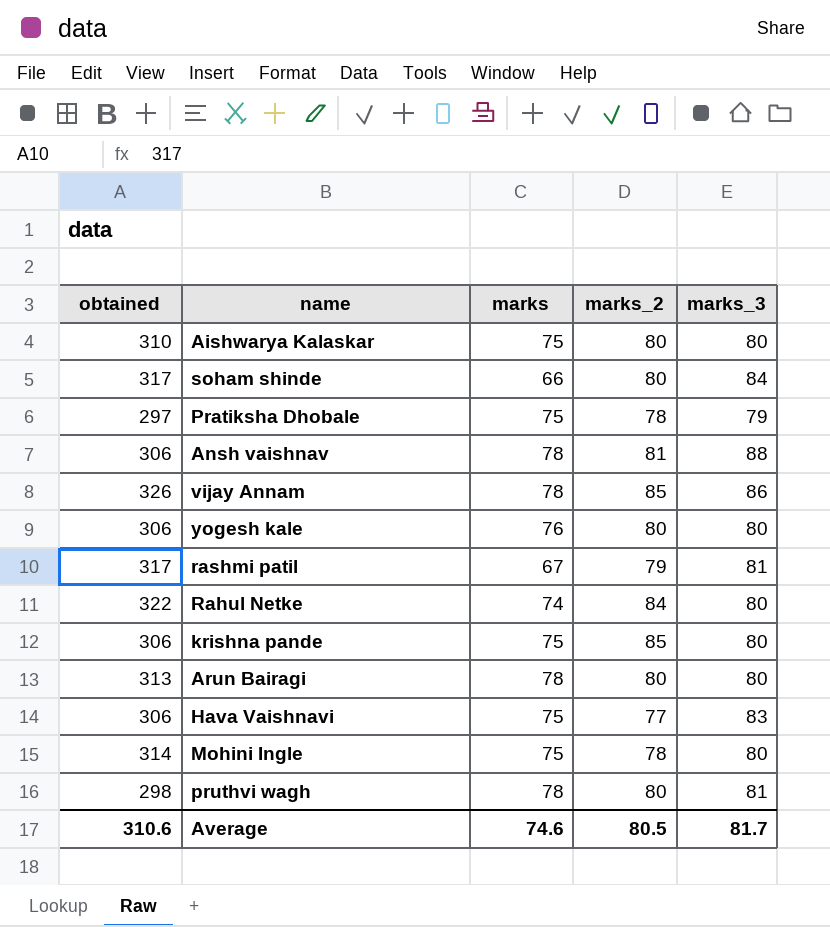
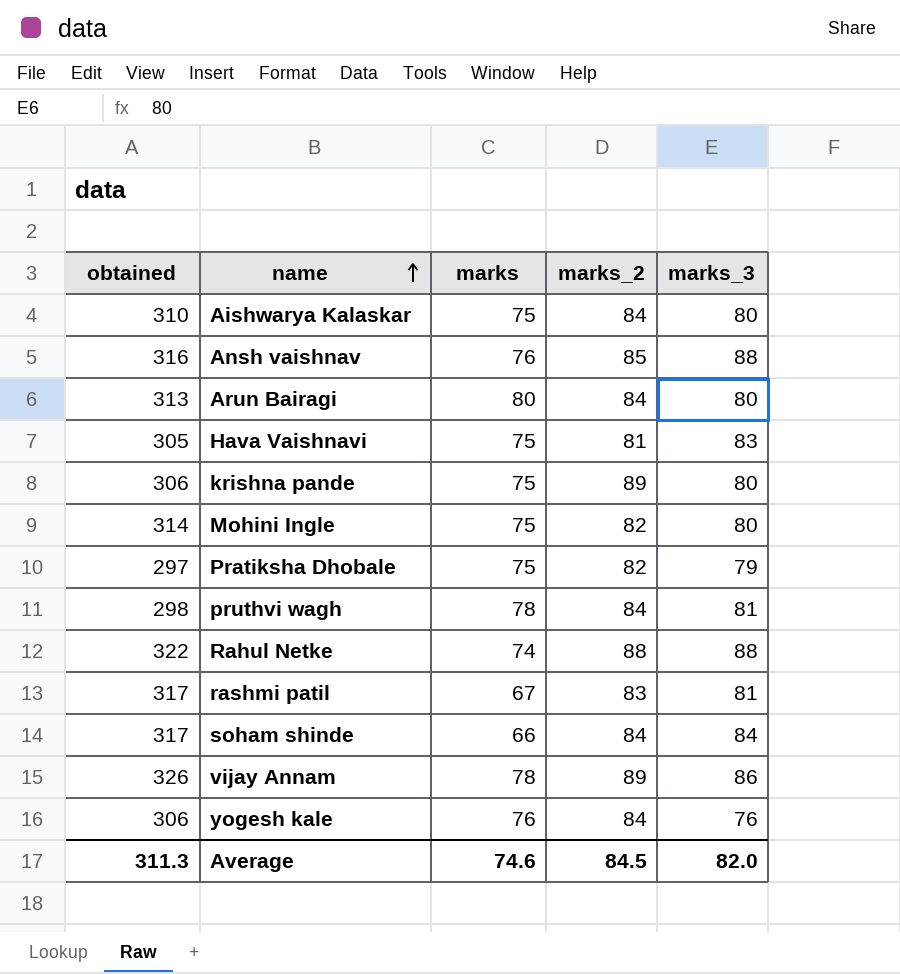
row order: none -> name ascending
Aishwarya Kalaskar | marks_2: 80 -> 84
Ansh vaishnav | obtained: 306 -> 316
Ansh vaishnav | marks: 78 -> 76
Ansh vaishnav | marks_2: 81 -> 85
Arun Bairagi | marks: 78 -> 80
Arun Bairagi | marks_2: 80 -> 84
Hava Vaishnavi | obtained: 306 -> 305
Hava Vaishnavi | marks_2: 77 -> 81
krishna pande | marks_2: 85 -> 89
Mohini Ingle | marks_2: 78 -> 82
Pratiksha Dhobale | marks_2: 78 -> 82
pruthvi wagh | marks_2: 80 -> 84
Rahul Netke | marks_2: 84 -> 88
Rahul Netke | marks_3: 80 -> 88
rashmi patil | marks_2: 79 -> 83
soham shinde | marks_2: 80 -> 84
vijay Annam | marks_2: 85 -> 89
yogesh kale | marks_2: 80 -> 84
yogesh kale | marks_3: 80 -> 76
Average | obtained: 310.6 -> 311.3
Average | marks_2: 80.5 -> 84.5
Average | marks_3: 81.7 -> 82.0

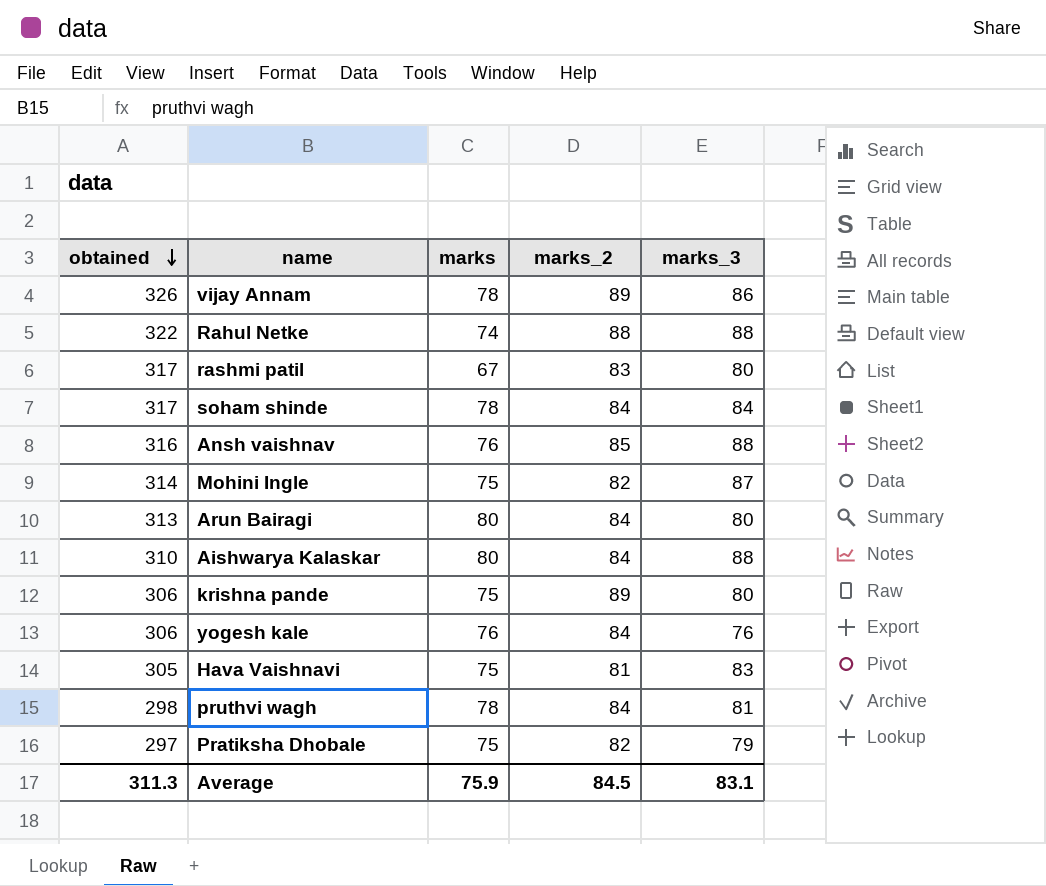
row order: name ascending -> obtained descending
rashmi patil | marks_3: 81 -> 80
soham shinde | marks: 66 -> 78
Mohini Ingle | marks_3: 80 -> 87
Aishwarya Kalaskar | marks: 75 -> 80
Aishwarya Kalaskar | marks_3: 80 -> 88
Average | marks: 74.6 -> 75.9
Average | marks_3: 82.0 -> 83.1

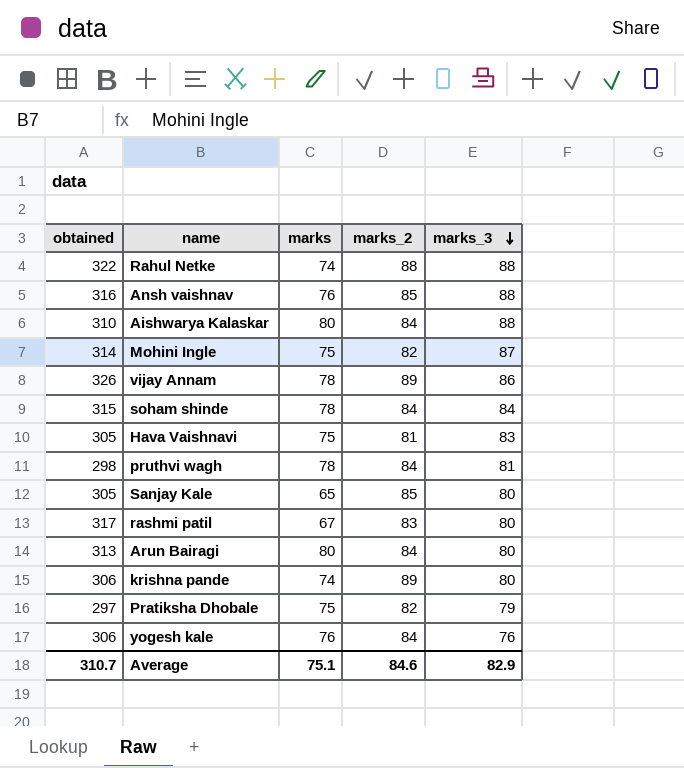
row order: obtained descending -> marks_3 descending
soham shinde | obtained: 317 -> 315
row Sanjay Kale: none -> 305 | 65 | 85 | 80
krishna pande | marks: 75 -> 74
Average | obtained: 311.3 -> 310.7
Average | marks: 75.9 -> 75.1
Average | marks_2: 84.5 -> 84.6
Average | marks_3: 83.1 -> 82.9

